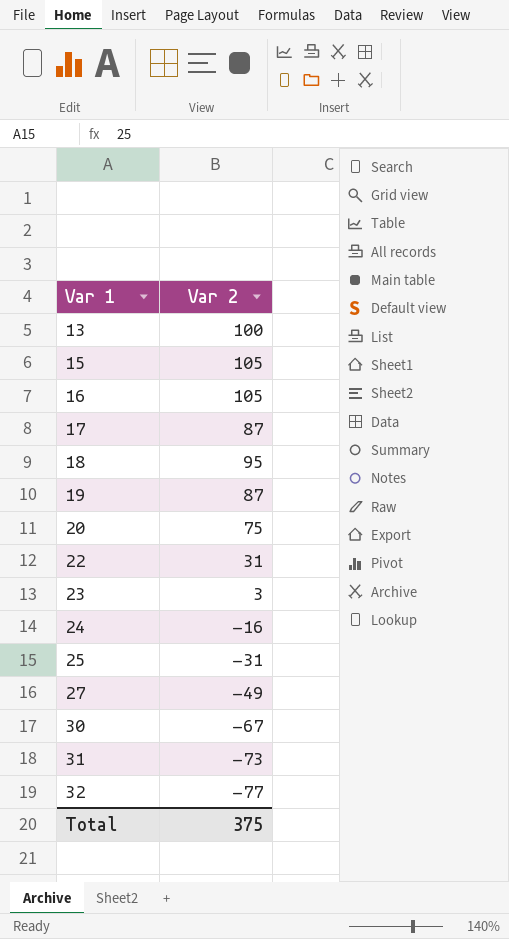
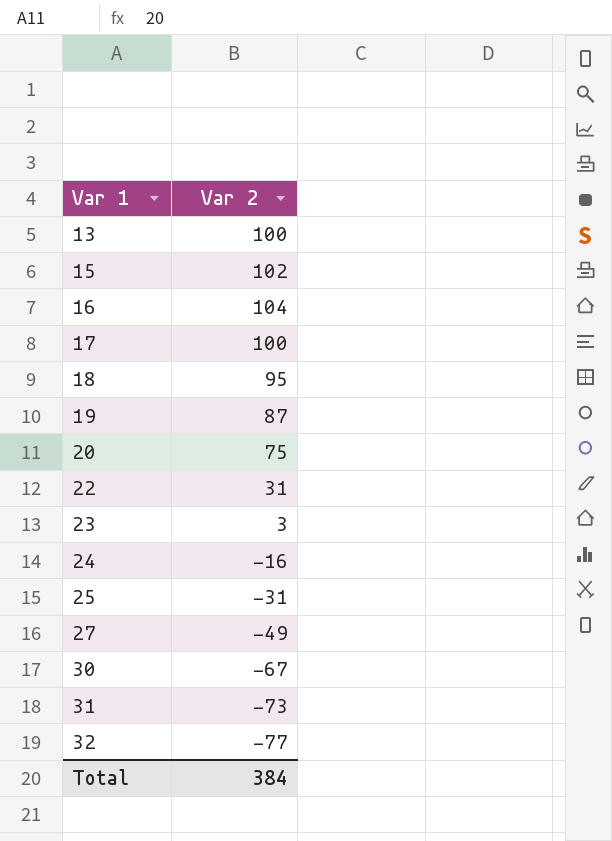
15 | Var 2: 105 -> 102
16 | Var 2: 105 -> 104
17 | Var 2: 87 -> 100
Total | Var 2: 375 -> 384

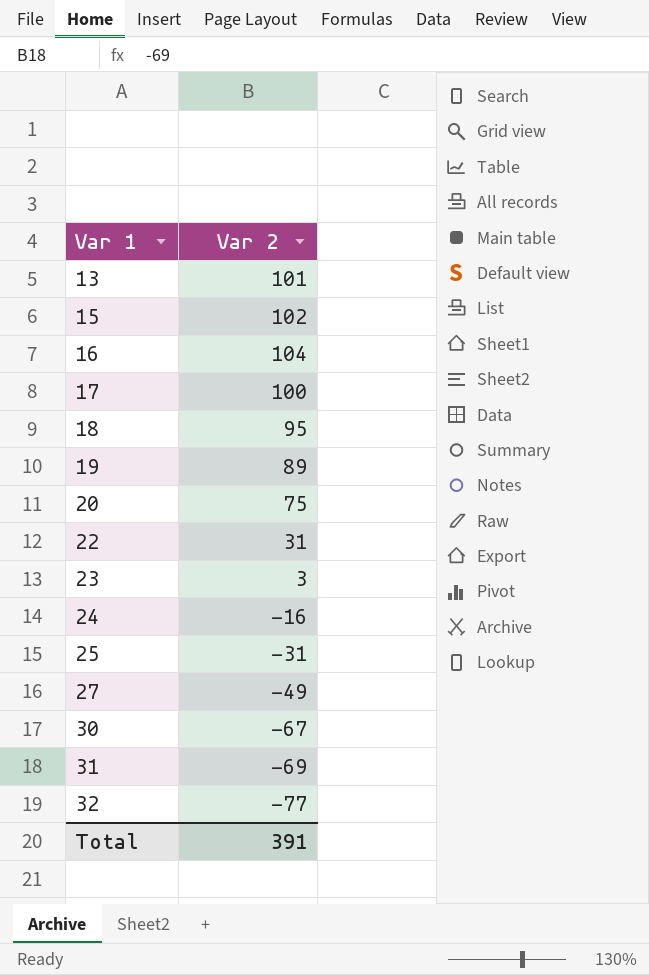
13 | Var 2: 100 -> 101
19 | Var 2: 87 -> 89
31 | Var 2: -73 -> -69
Total | Var 2: 384 -> 391

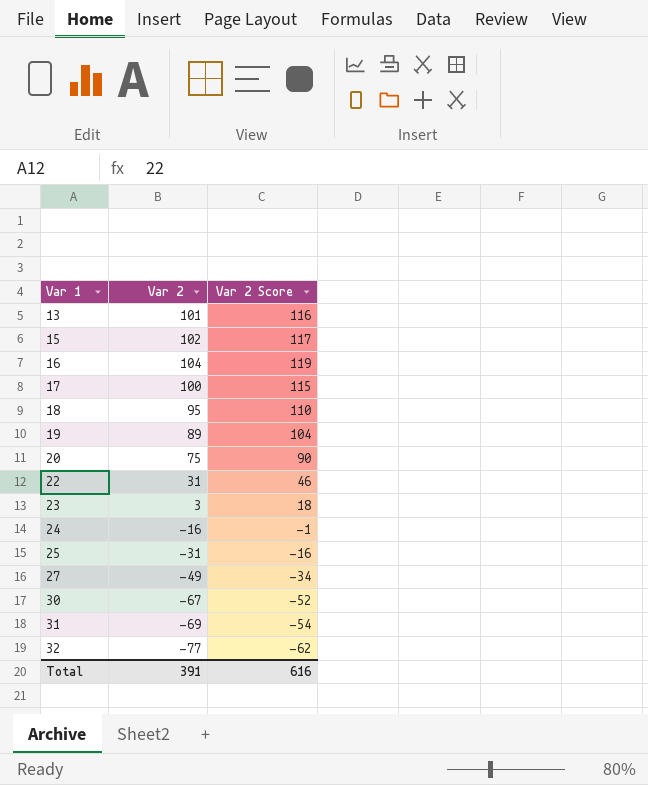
column Var 2 Score | formula: none -> [Var 2] + 15

